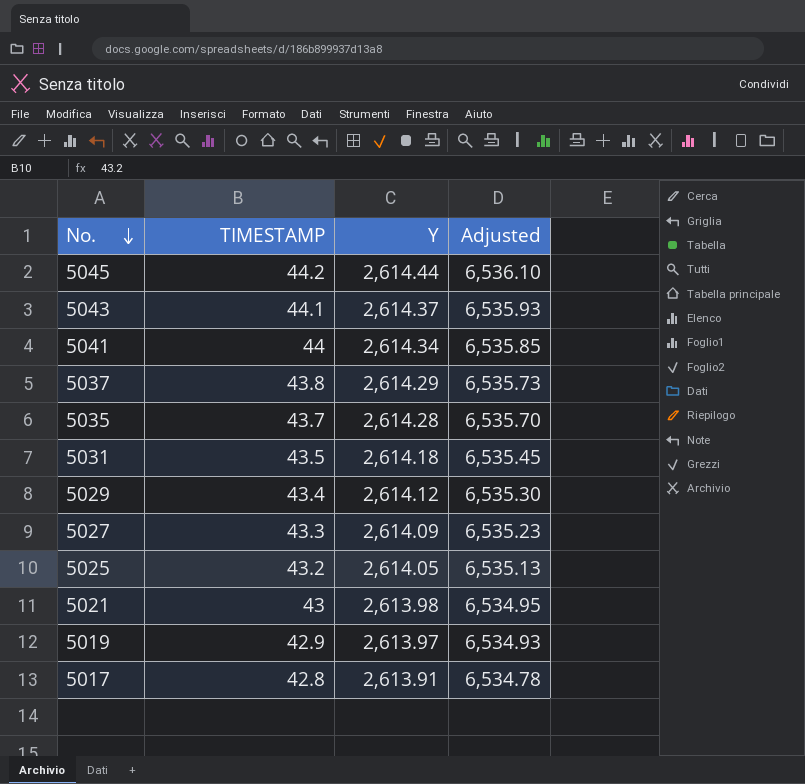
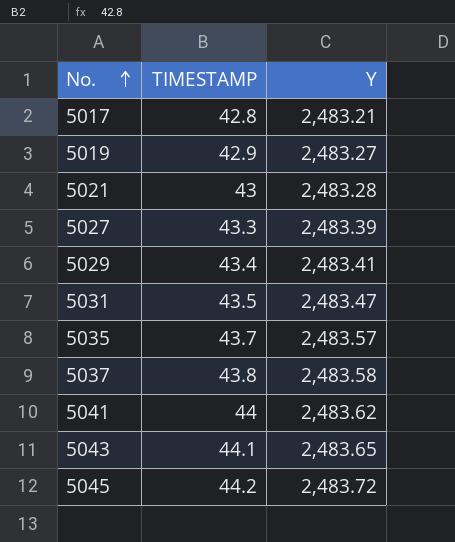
row order: No. descending -> No. ascending
column Adjusted | formula: [Y] * 2.5 -> none
row 5025: 43.2 | 2,614.05 | 6,535.13 -> none
5017 | Y: 2,613.91 -> 2,483.21
5019 | Y: 2,613.97 -> 2,483.27
5021 | Y: 2,613.98 -> 2,483.28
5027 | Y: 2,614.09 -> 2,483.39
5029 | Y: 2,614.12 -> 2,483.41
5031 | Y: 2,614.18 -> 2,483.47
5035 | Y: 2,614.28 -> 2,483.57
5037 | Y: 2,614.29 -> 2,483.58
5041 | Y: 2,614.34 -> 2,483.62
5043 | Y: 2,614.37 -> 2,483.65
5045 | Y: 2,614.44 -> 2,483.72

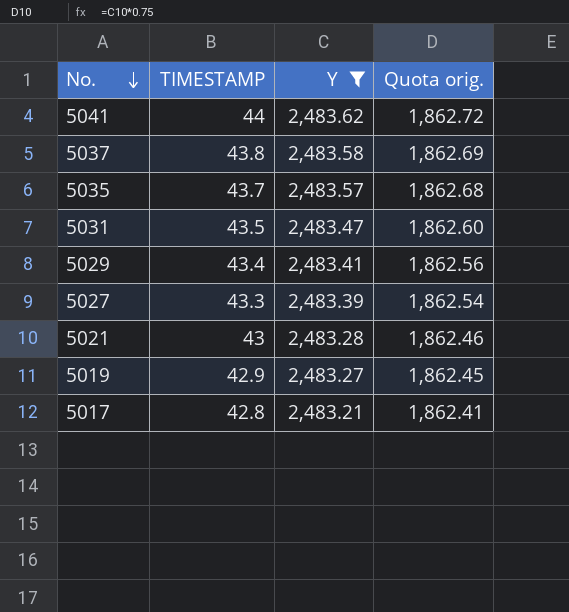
filter: none -> Y <= 2,483.62
row order: No. ascending -> No. descending
column Quota orig. | formula: none -> [Y] * 0.75

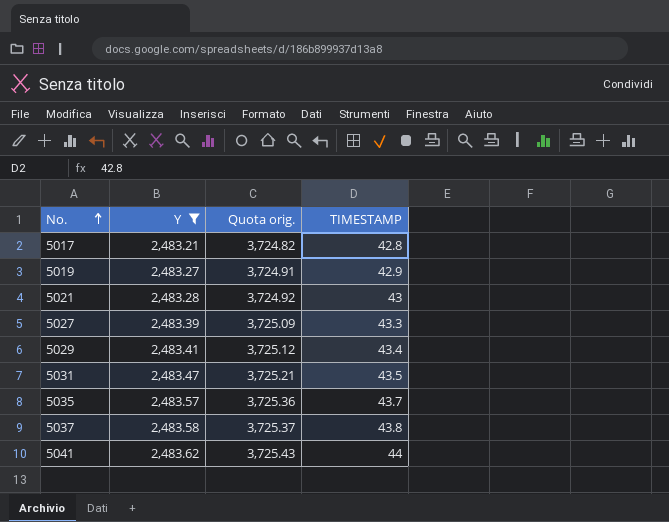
row order: No. descending -> No. ascending
column Quota orig. | formula: [Y] * 0.75 -> [Y] * 1.5
column TIMESTAMP | position: 2 -> 4

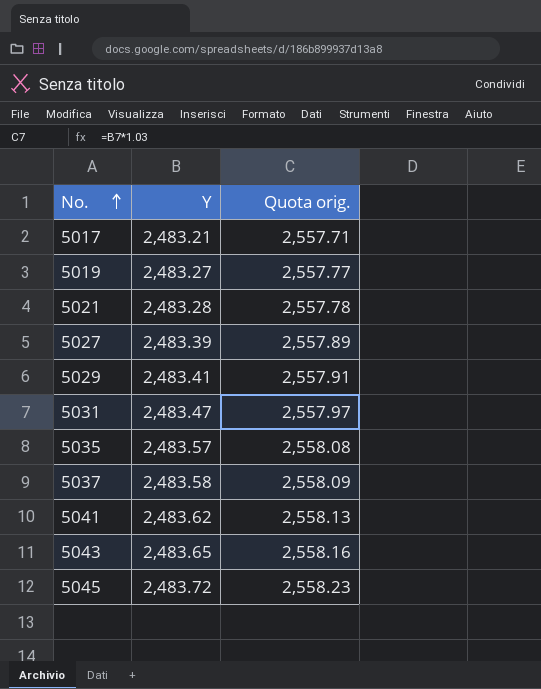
filter: Y <= 2,483.62 -> none
column TIMESTAMP | position: 4 -> none
column Quota orig. | formula: [Y] * 1.5 -> [Y] * 1.03

